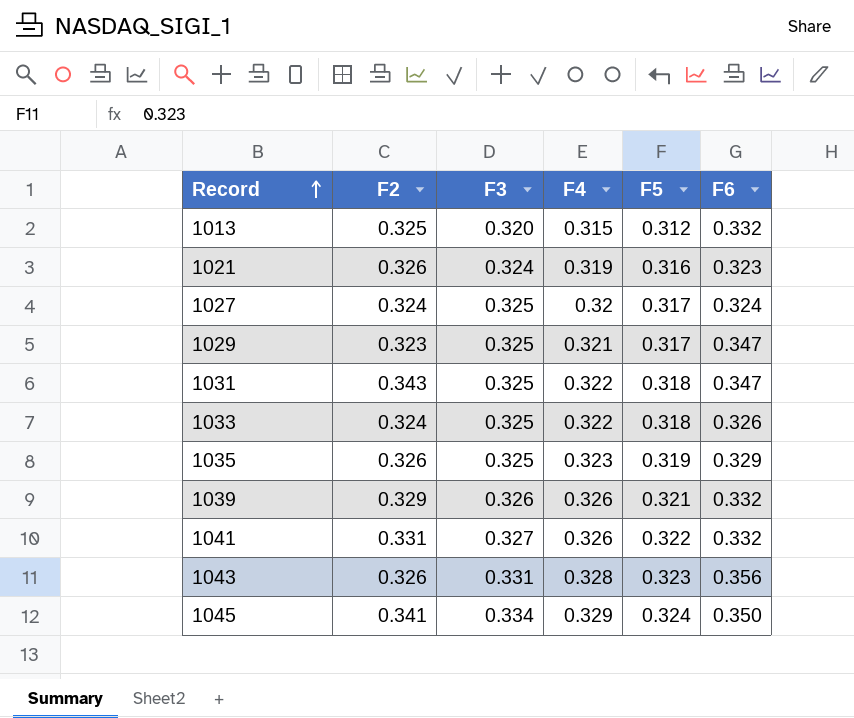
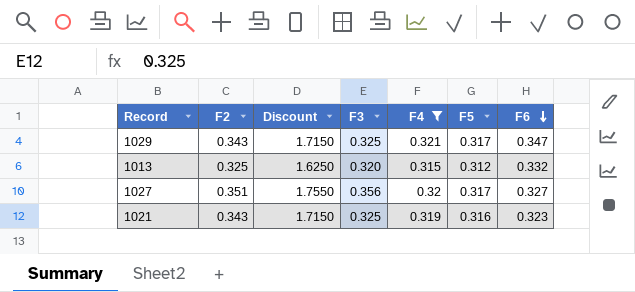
filter: none -> F4 <= 0.321
row order: Record ascending -> F6 descending
column Discount | formula: none -> [F2] * 5
1029 | F2: 0.323 -> 0.343
1027 | F2: 0.324 -> 0.351
1027 | F3: 0.325 -> 0.356
1027 | F6: 0.324 -> 0.327
1021 | F2: 0.326 -> 0.343
1021 | F3: 0.324 -> 0.325

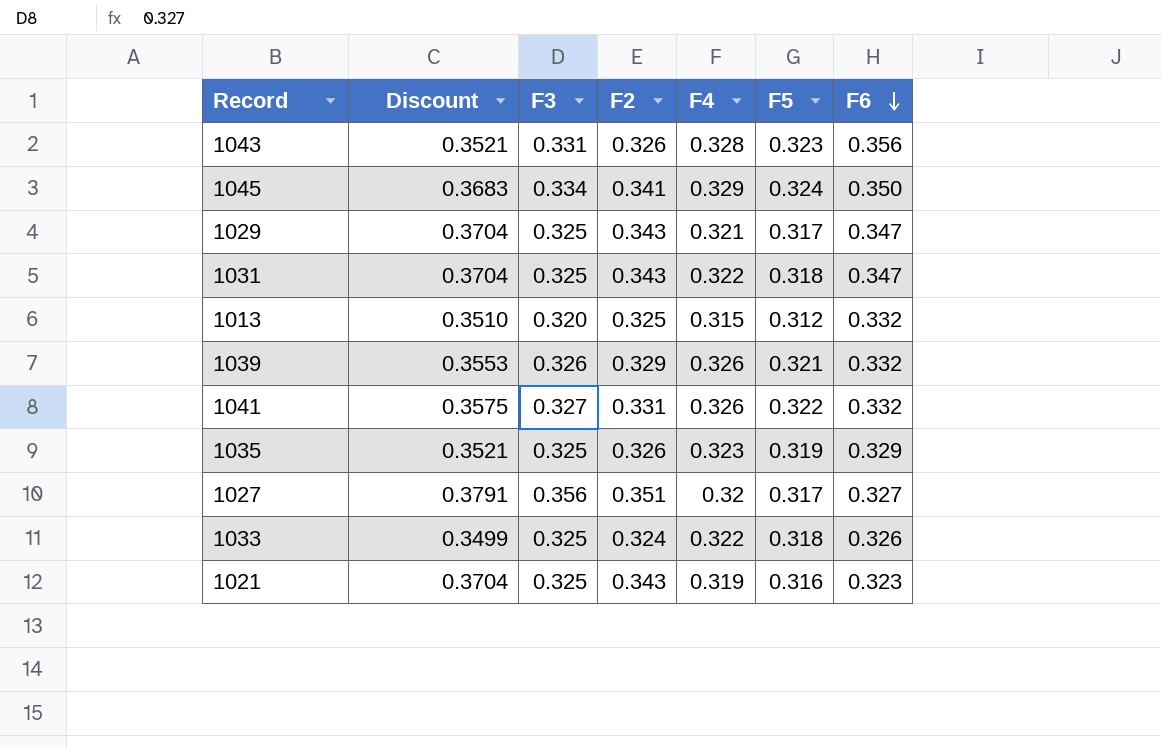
filter: F4 <= 0.321 -> none
column Discount | formula: [F2] * 5 -> [F2] * 1.08
column F2 | position: 2 -> 4

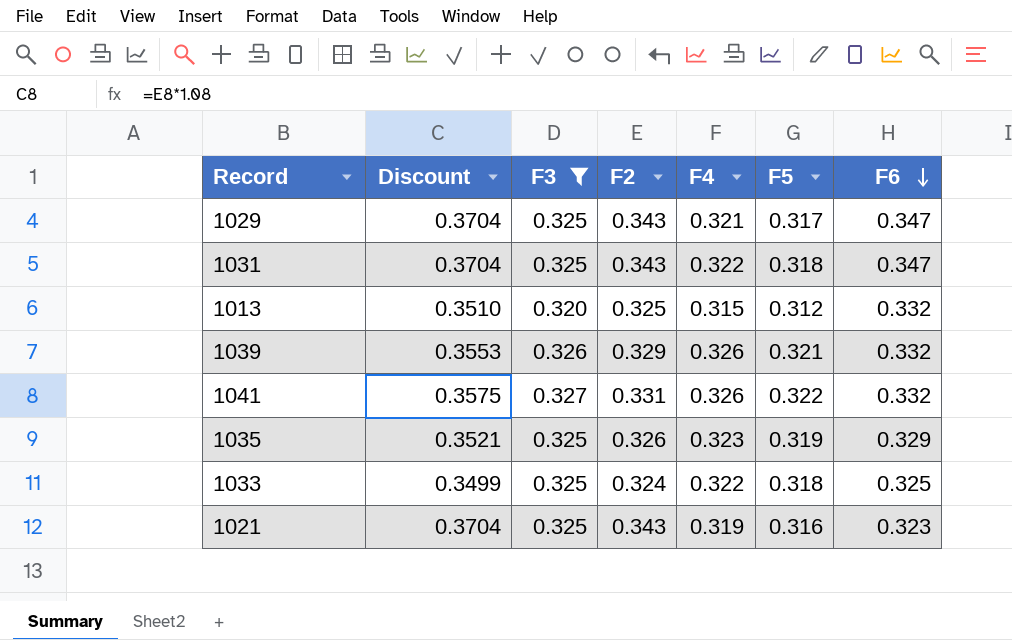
filter: none -> F3 <= 0.327
1033 | F6: 0.326 -> 0.325

